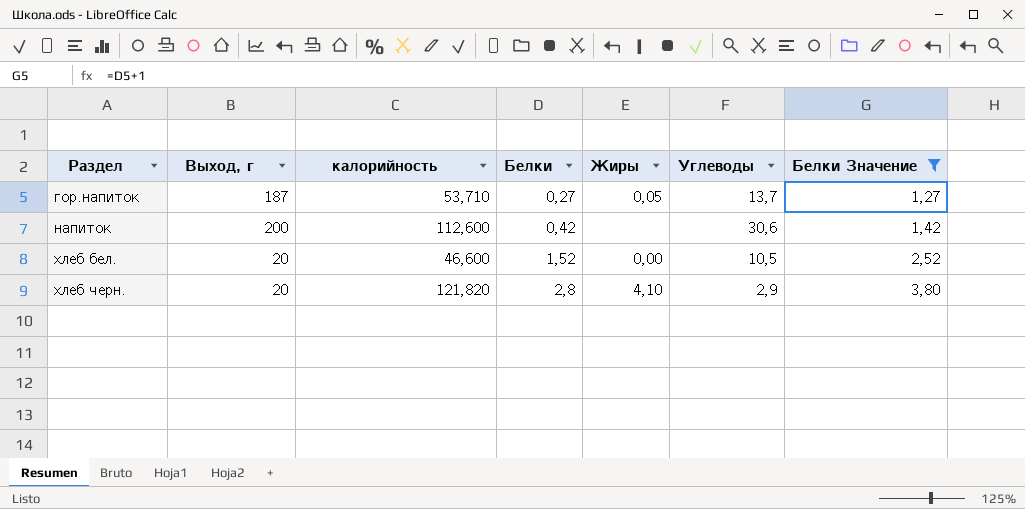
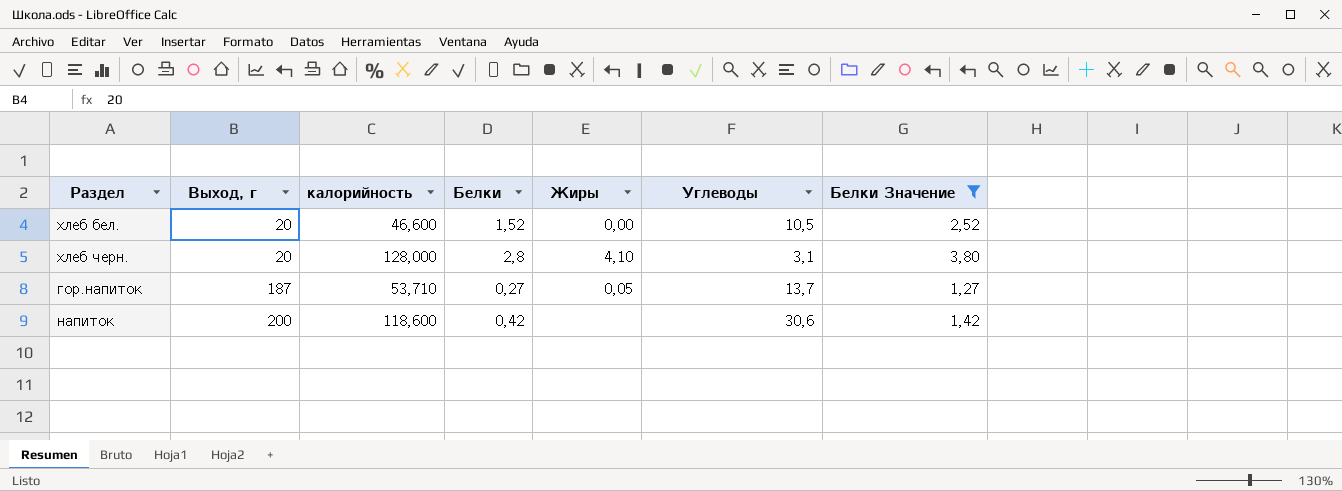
row order: Раздел ascending -> Выход, г ascending
хлеб черн. | калорийность: 121,820 -> 128,000
хлеб черн. | Углеводы: 2,9 -> 3,1
напиток | калорийность: 112,600 -> 118,600

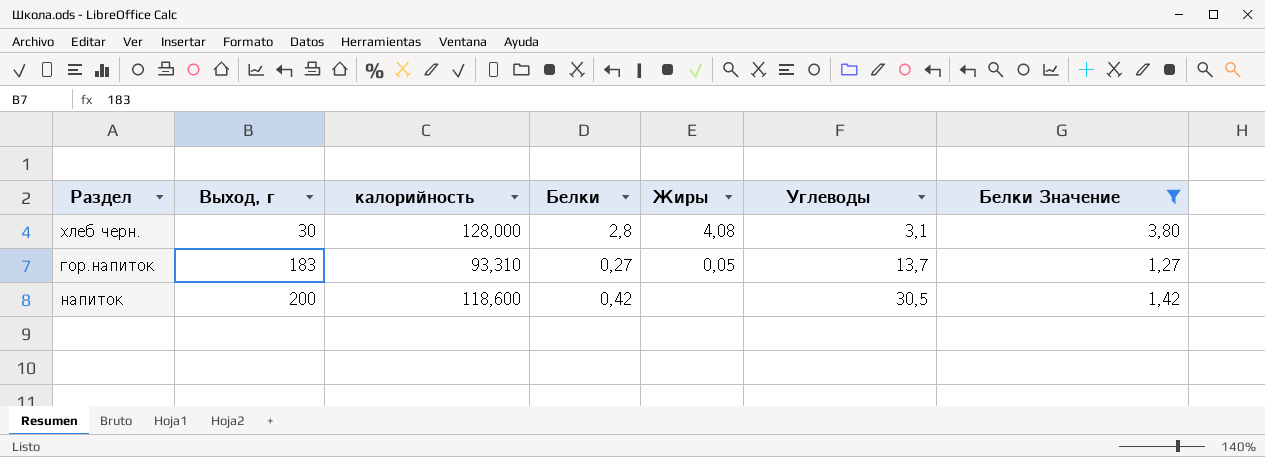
row хлеб бел.: 20 | 46,600 | 1,52 | 0,00 | 10,5 | 2,52 -> none
хлеб черн. | Выход, г: 20 -> 30
хлеб черн. | Жиры: 4,10 -> 4,08
гор.напиток | Выход, г: 187 -> 183
гор.напиток | калорийность: 53,710 -> 93,310
напиток | Углеводы: 30,6 -> 30,5

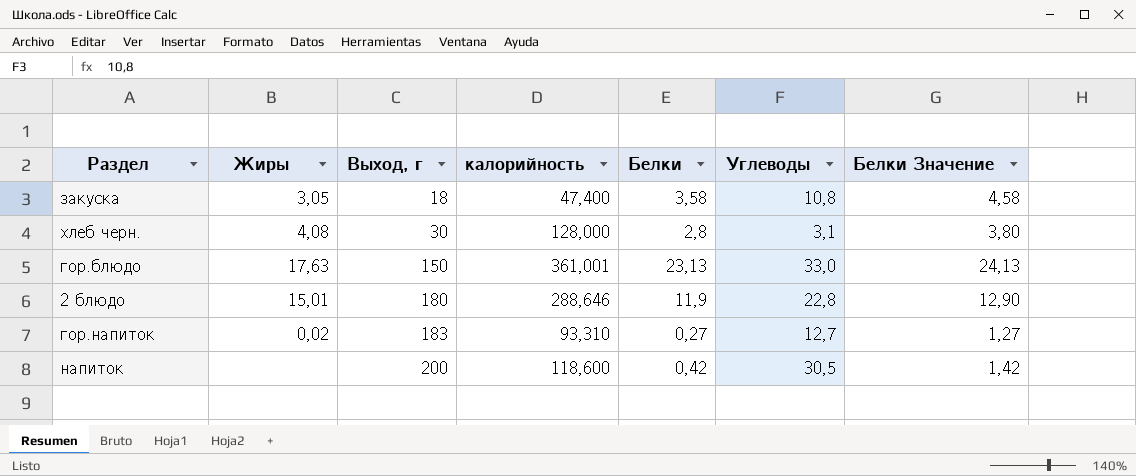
filter: Белки Значение <= 3,80 -> none
column Жиры | position: 5 -> 2
гор.напиток | Жиры: 0,05 -> 0,02
гор.напиток | Углеводы: 13,7 -> 12,7

